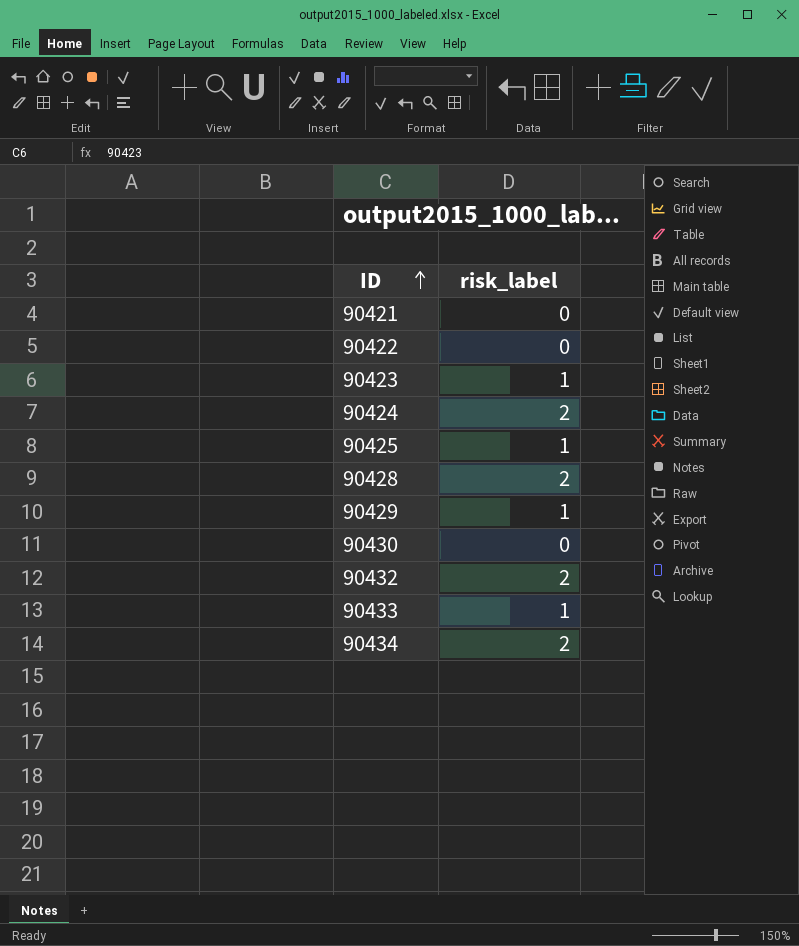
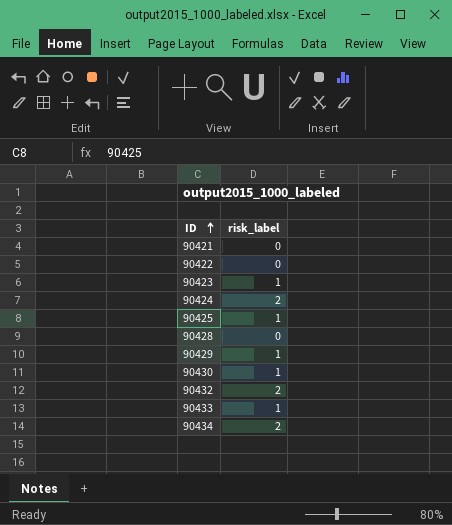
90428 | risk_label: 2 -> 0
90430 | risk_label: 0 -> 1

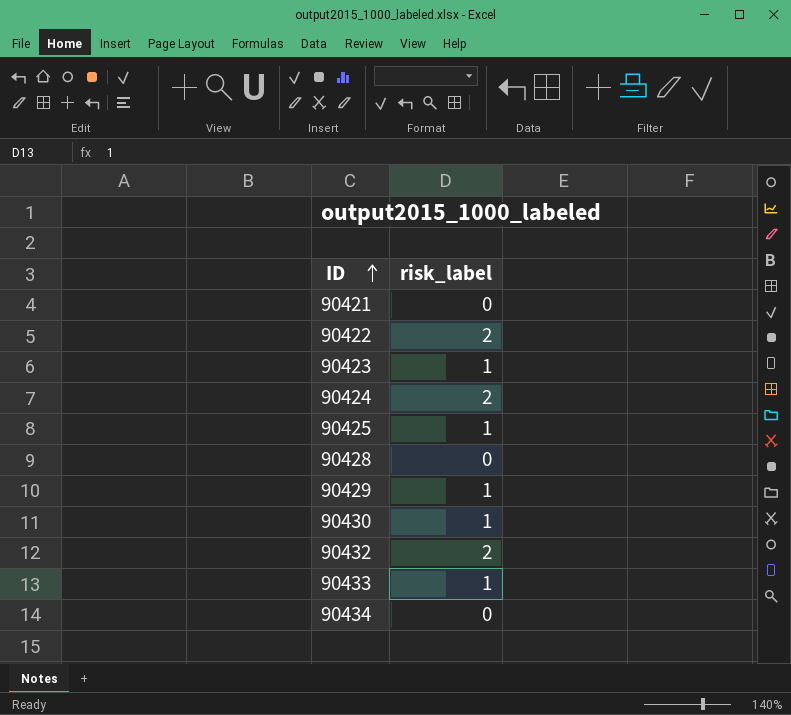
90422 | risk_label: 0 -> 2
90434 | risk_label: 2 -> 0

